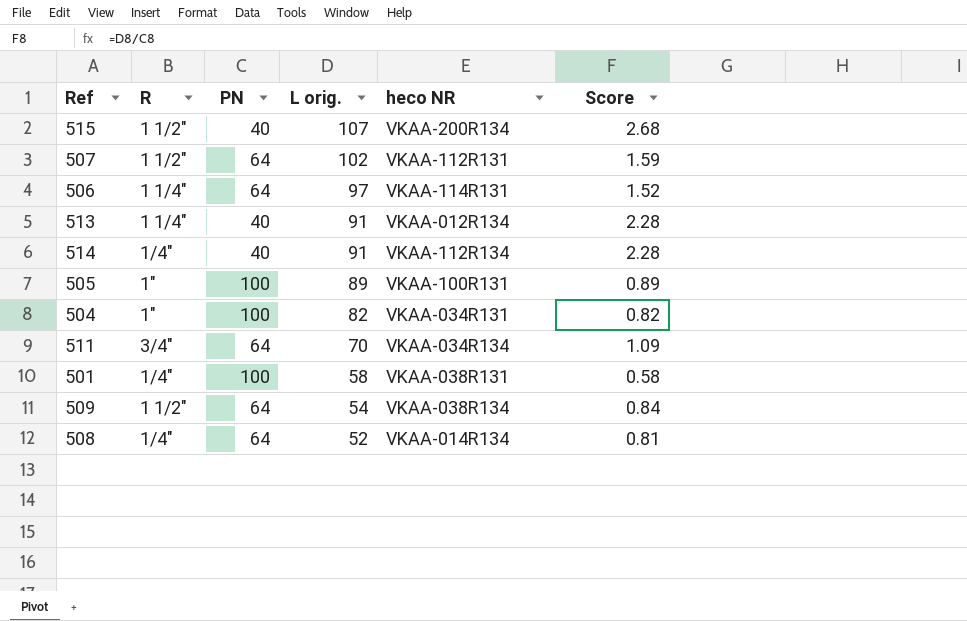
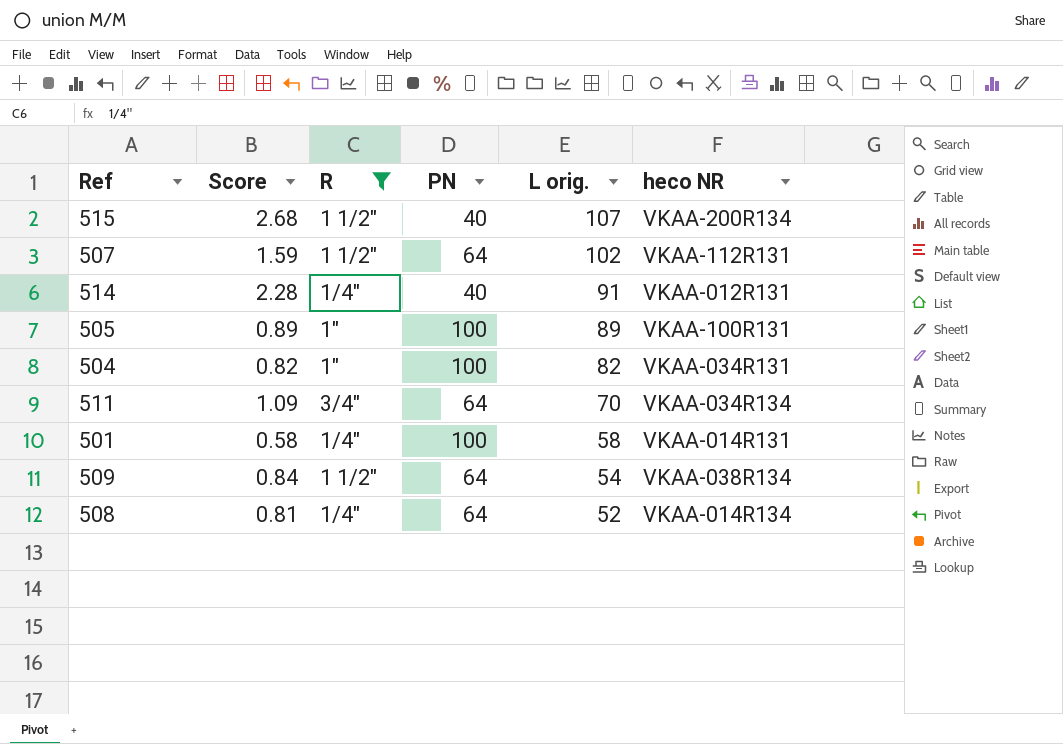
filter: none -> R != 1 1/4"
column Score | position: 6 -> 2
514 | heco NR: VKAA-112R134 -> VKAA-012R131
501 | heco NR: VKAA-038R131 -> VKAA-014R131

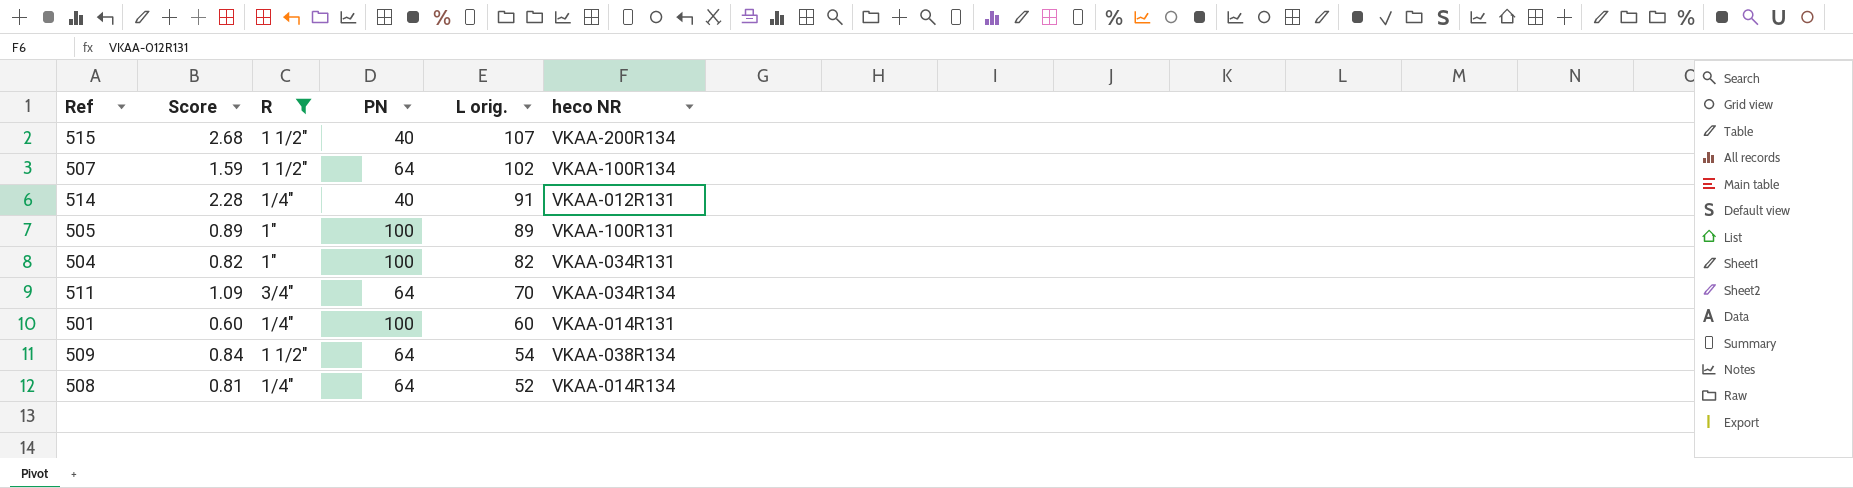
507 | heco NR: VKAA-112R131 -> VKAA-100R134
501 | Score: 0.58 -> 0.60
501 | L orig.: 58 -> 60

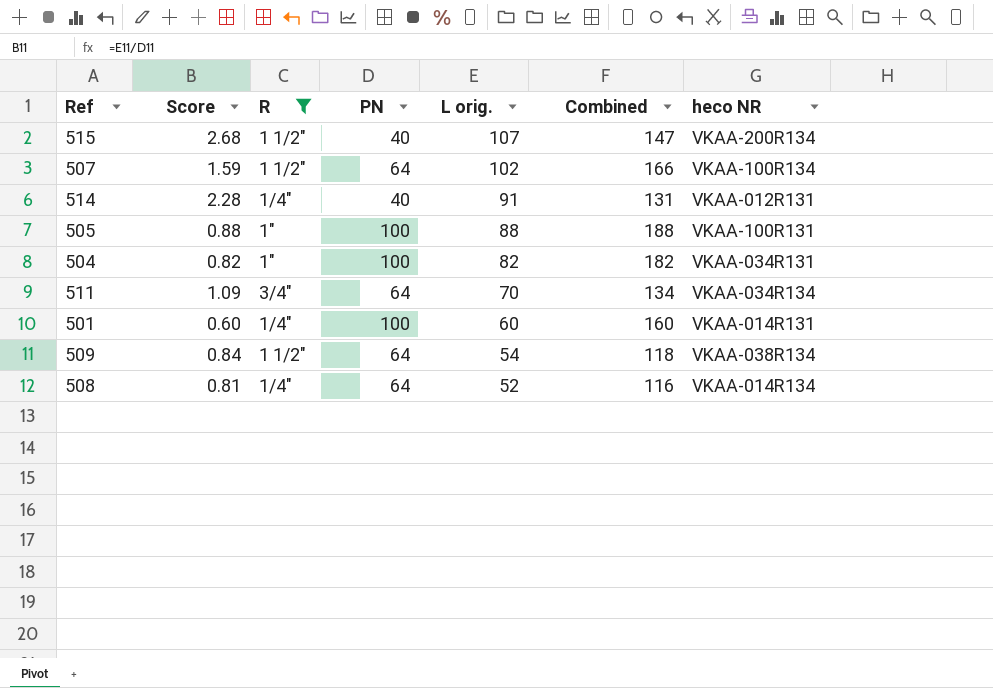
column Combined | formula: none -> [PN] + [L orig.]
505 | Score: 0.89 -> 0.88
505 | L orig.: 89 -> 88

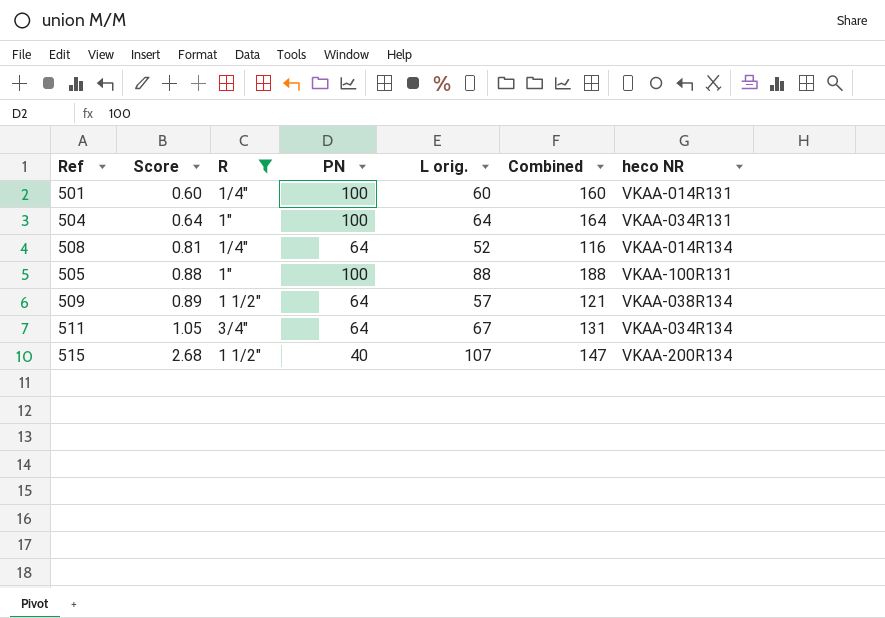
row order: L orig. descending -> Score ascending
row 507: 1.59 | 1 1/2" | 64 | 102 | 166 | VKAA-100R134 -> none
row 514: 2.28 | 1/4" | 40 | 91 | 131 | VKAA-012R131 -> none
504 | Score: 0.82 -> 0.64
504 | L orig.: 82 -> 64
504 | Combined: 182 -> 164
509 | Score: 0.84 -> 0.89
509 | L orig.: 54 -> 57
509 | Combined: 118 -> 121
511 | Score: 1.09 -> 1.05
511 | L orig.: 70 -> 67
511 | Combined: 134 -> 131

